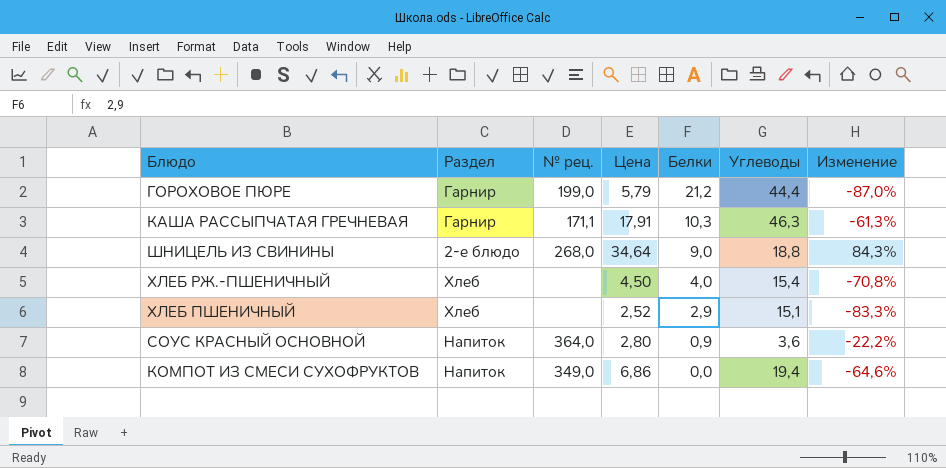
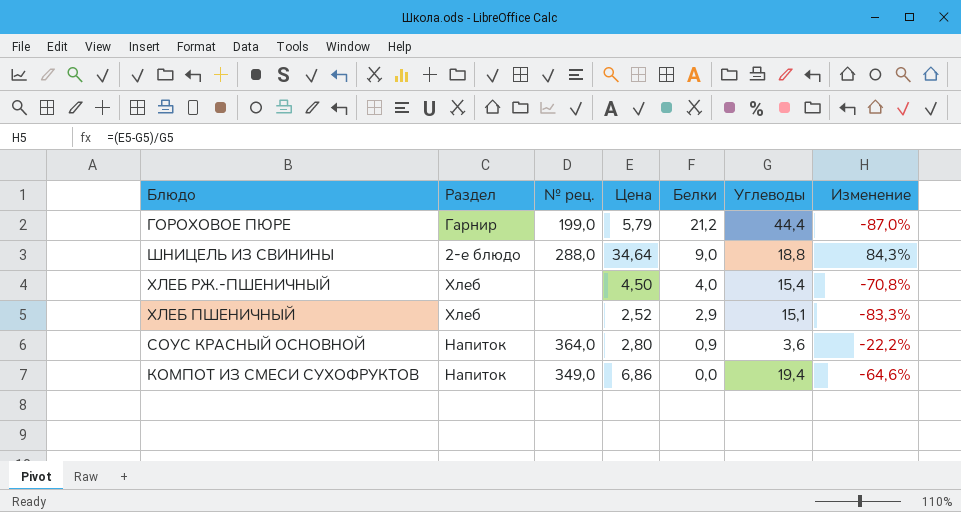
row КАША РАССЫПЧАТАЯ ГРЕЧНЕВАЯ: Гарнир | 171,1 | 17,91 | 10,3 | 46,3 | -61,3% -> none
ШНИЦЕЛЬ ИЗ СВИНИНЫ | № рец.: 268,0 -> 288,0

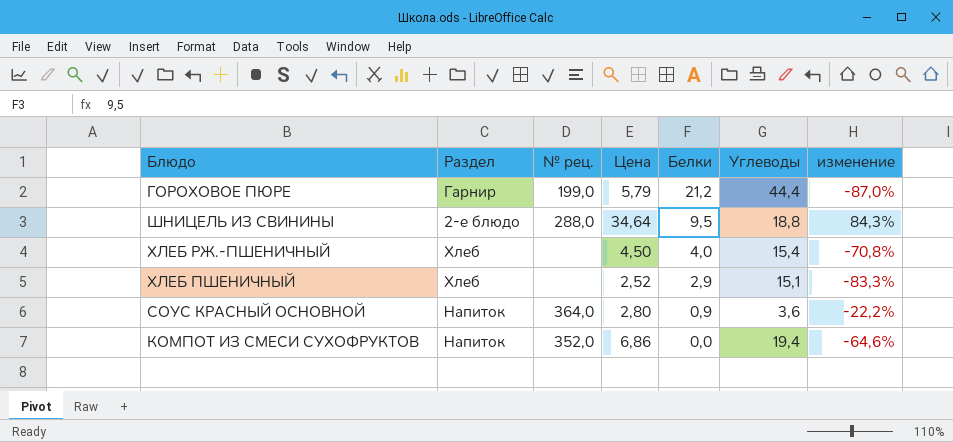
column name: Изменение -> изменение
ШНИЦЕЛЬ ИЗ СВИНИНЫ | Белки: 9,0 -> 9,5
КОМПОТ ИЗ СМЕСИ СУХОФРУКТОВ | № рец.: 349,0 -> 352,0

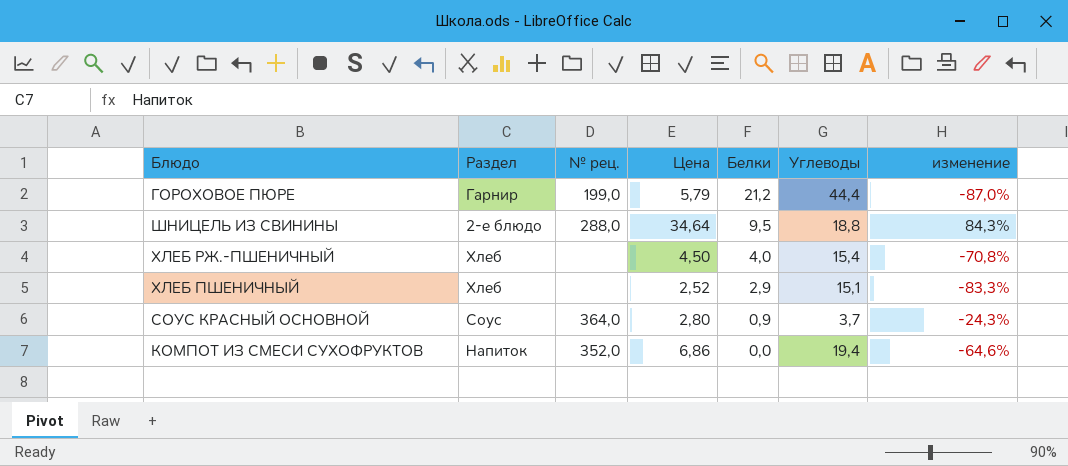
СОУС КРАСНЫЙ ОСНОВНОЙ | Раздел: Напиток -> Соус
СОУС КРАСНЫЙ ОСНОВНОЙ | Углеводы: 3,6 -> 3,7
СОУС КРАСНЫЙ ОСНОВНОЙ | изменение: -22,2% -> -24,3%

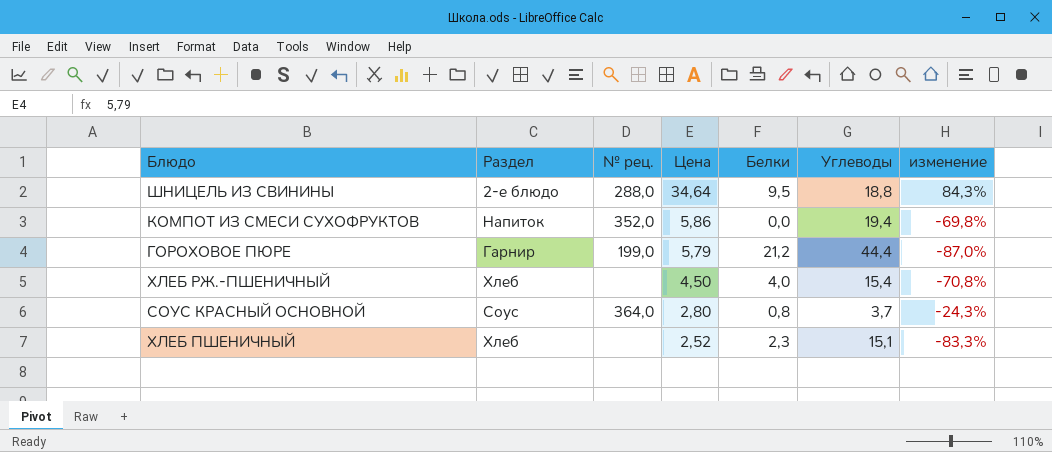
row order: Белки descending -> Цена descending
КОМПОТ ИЗ СМЕСИ СУХОФРУКТОВ | Цена: 6,86 -> 5,86
КОМПОТ ИЗ СМЕСИ СУХОФРУКТОВ | изменение: -64,6% -> -69,8%
СОУС КРАСНЫЙ ОСНОВНОЙ | Белки: 0,9 -> 0,8
ХЛЕБ ПШЕНИЧНЫЙ | Белки: 2,9 -> 2,3

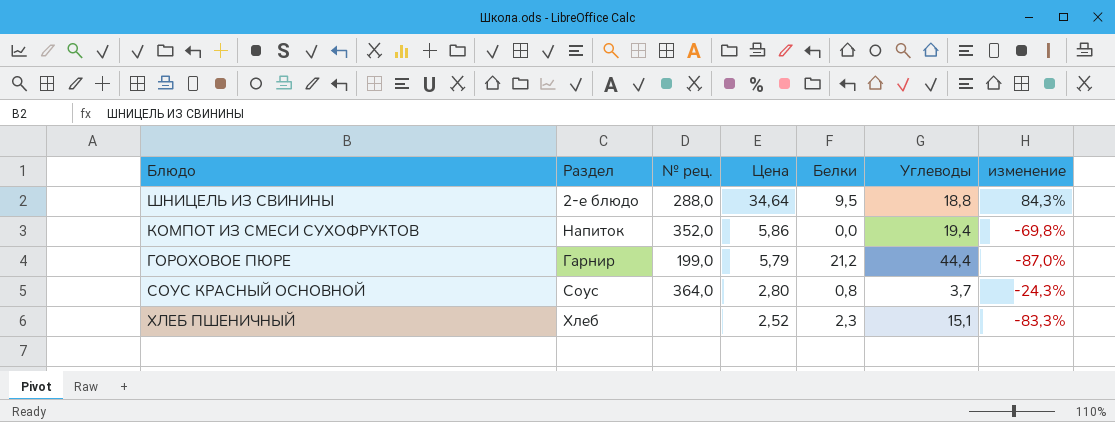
row ХЛЕБ РЖ.-ПШЕНИЧНЫЙ: Хлеб | none | 4,50 | 4,0 | 15,4 | -70,8% -> none

